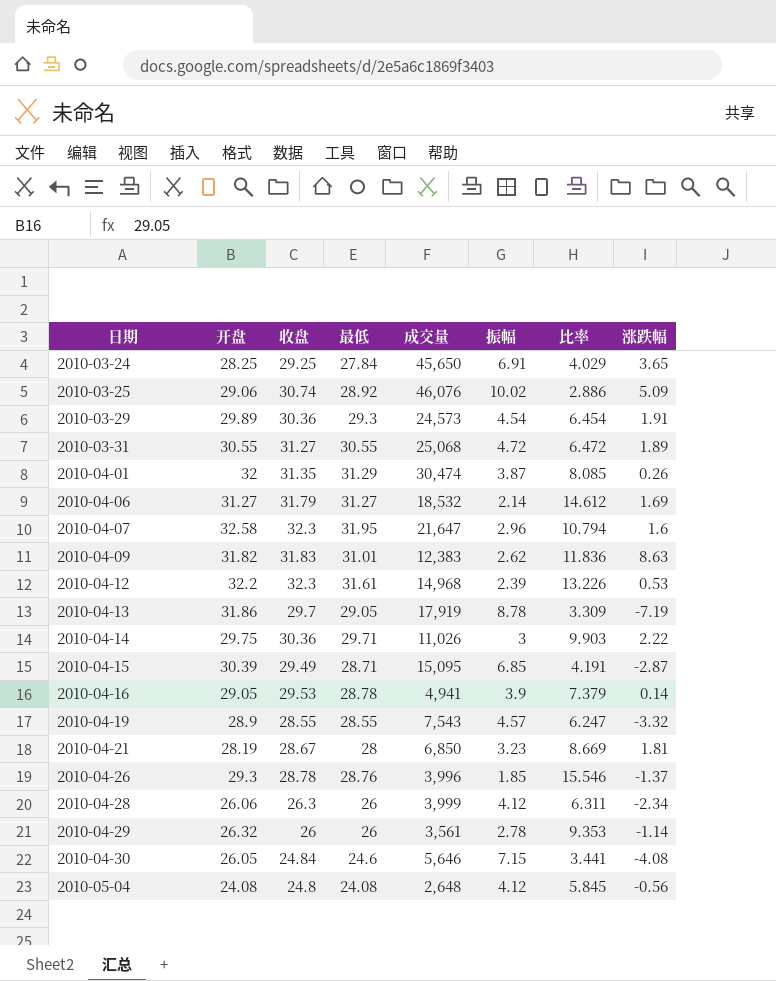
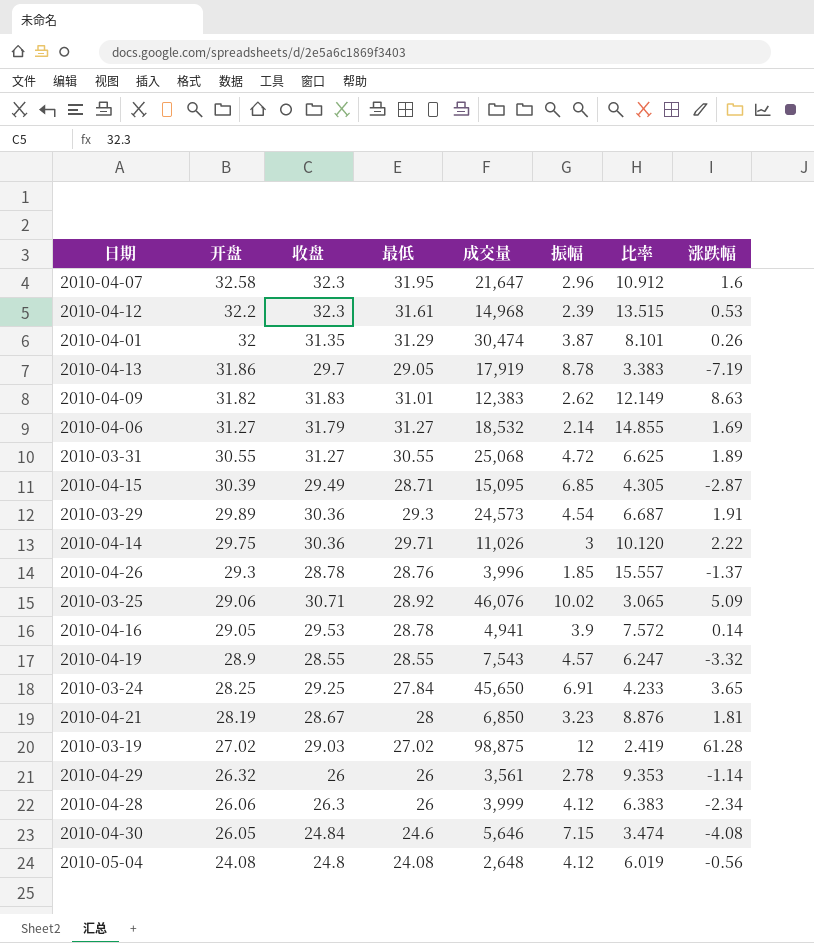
row order: 日期 ascending -> 开盘 descending
column 比率 | formula: [最低] / [振幅] -> [收盘] / [振幅]
2010-03-25 | 收盘: 30.74 -> 30.71
row 2010-03-19: none -> 27.02 | 29.03 | 27.02 | 98,875 | 12 | 2.419 | 61.28

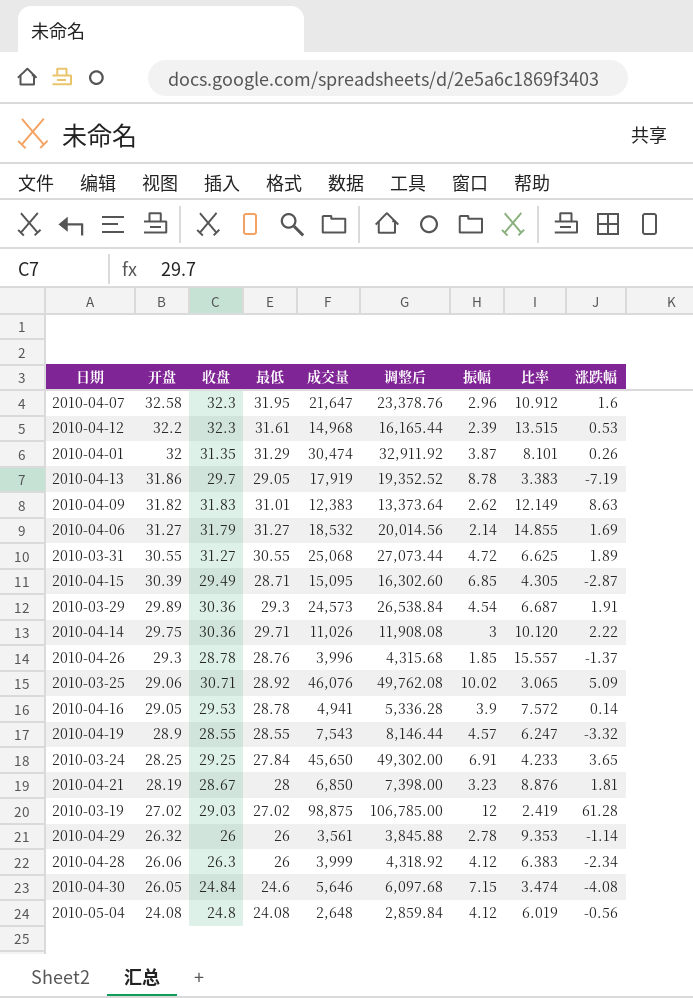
column 调整后 | formula: none -> [成交量] * 1.08

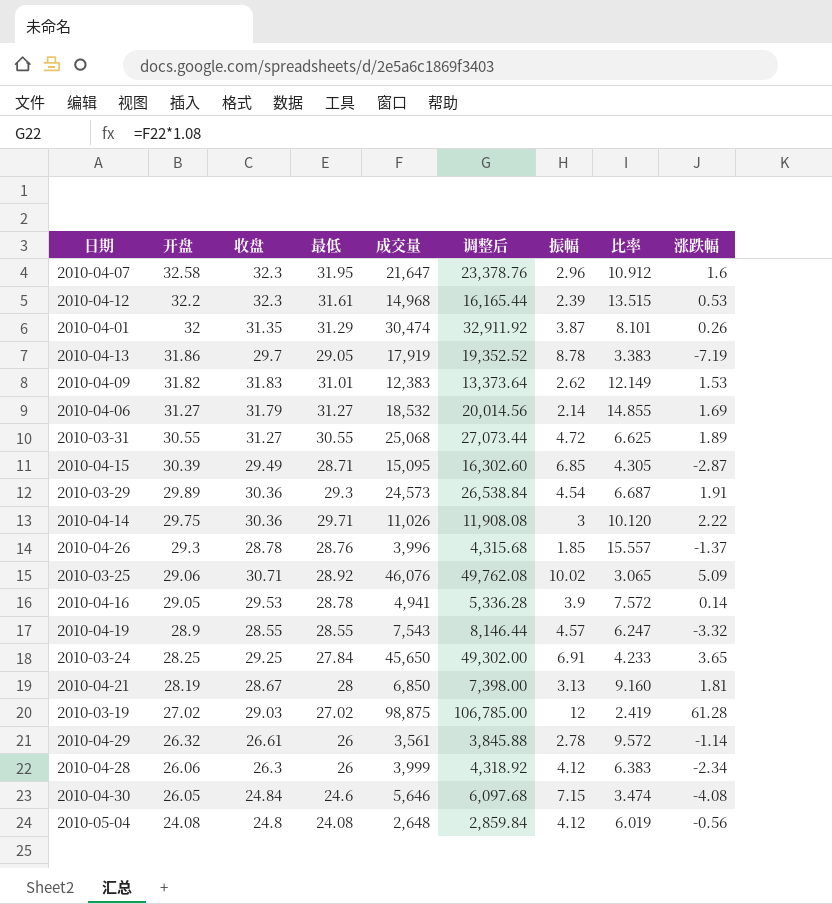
2010-04-09 | 涨跌幅: 8.63 -> 1.53
2010-04-21 | 振幅: 3.23 -> 3.13
2010-04-21 | 比率: 8.876 -> 9.160
2010-04-29 | 收盘: 26 -> 26.61
2010-04-29 | 比率: 9.353 -> 9.572

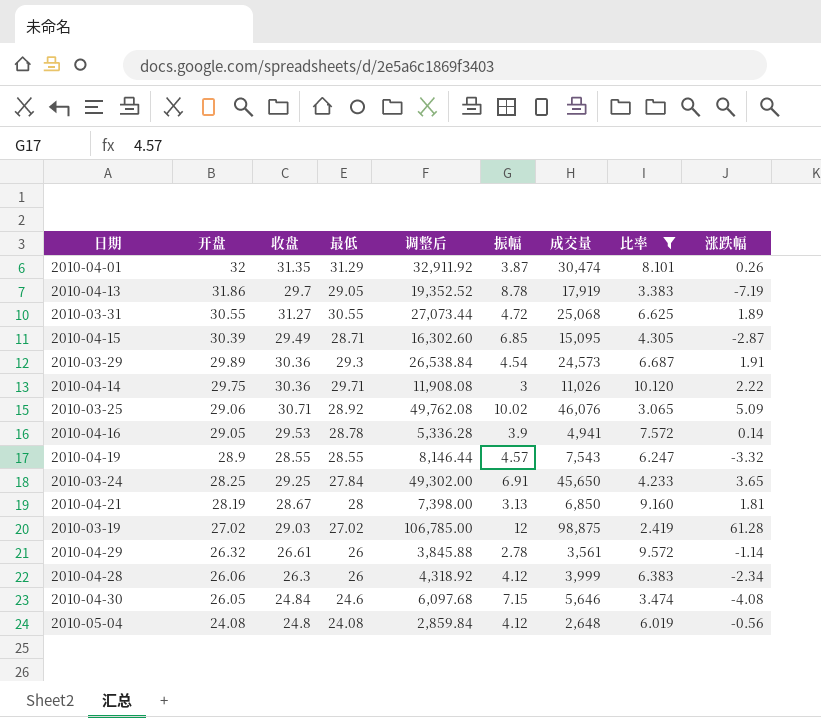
filter: none -> 比率 <= 10.120
column 成交量 | position: 5 -> 7

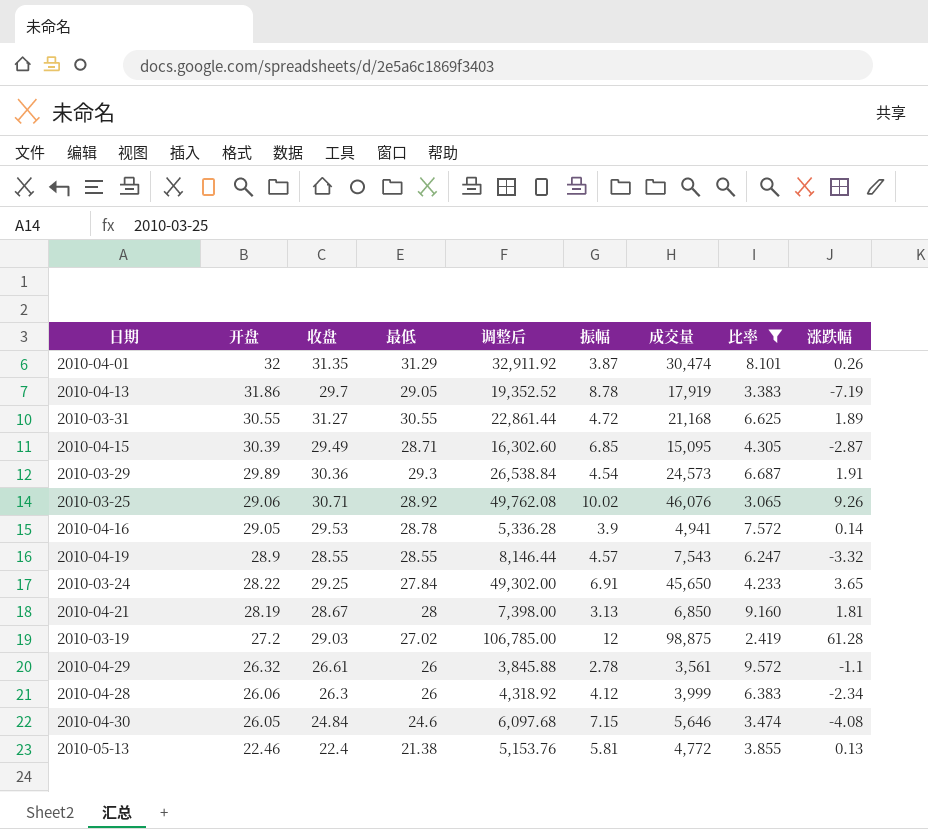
row 2010-04-14: 29.75 | 30.36 | 29.71 | 11,908.08 | 3 | 11,026 | 10.120 | 2.22 -> none
row 2010-05-04: 24.08 | 24.8 | 24.08 | 2,859.84 | 4.12 | 2,648 | 6.019 | -0.56 -> none
2010-03-31 | 调整后: 27,073.44 -> 22,861.44
2010-03-31 | 成交量: 25,068 -> 21,168
2010-03-25 | 涨跌幅: 5.09 -> 9.26
2010-03-24 | 开盘: 28.25 -> 28.22
2010-03-19 | 开盘: 27.02 -> 27.2
2010-04-29 | 涨跌幅: -1.14 -> -1.1
row 2010-05-13: none -> 22.46 | 22.4 | 21.38 | 5,153.76 | 5.81 | 4,772 | 3.855 | 0.13

